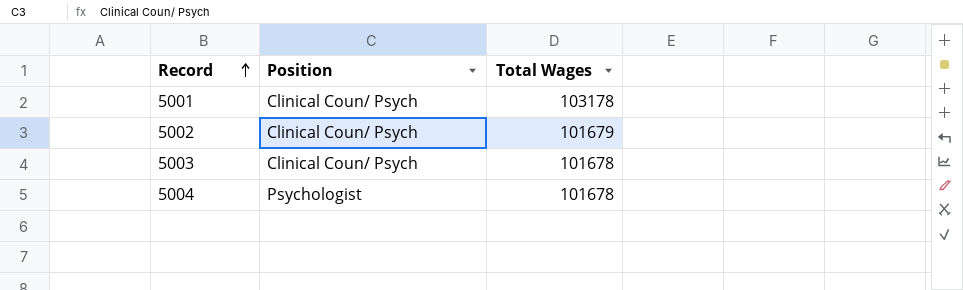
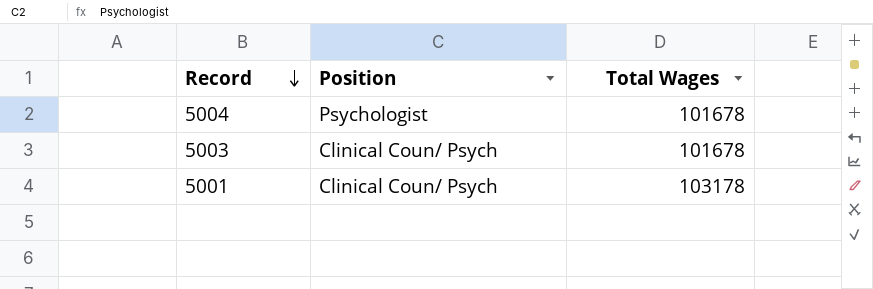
row order: Record ascending -> Record descending
row 5002: Clinical Coun/ Psych | 101679 -> none

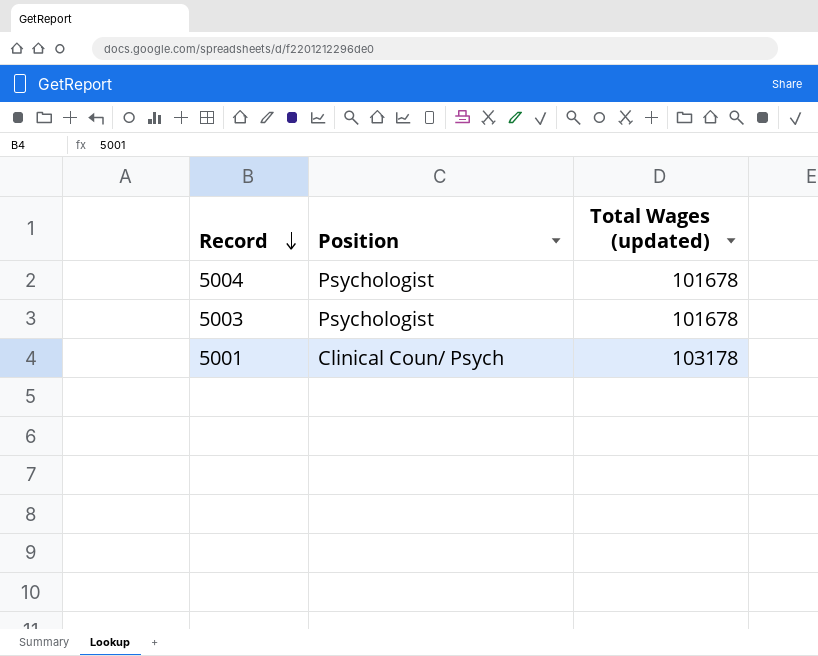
column name: Total Wages -> Total Wages (updated)
5003 | Position: Clinical Coun/ Psych -> Psychologist

